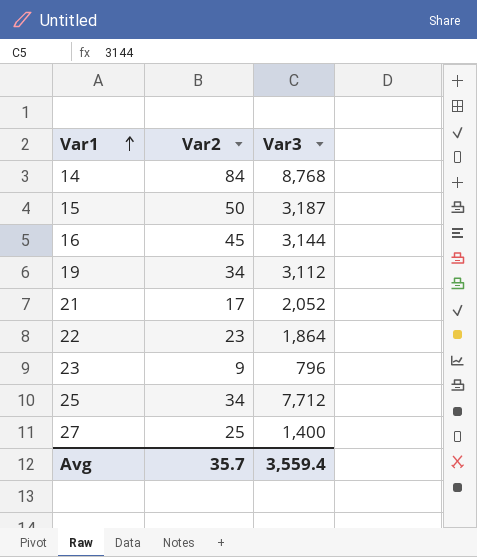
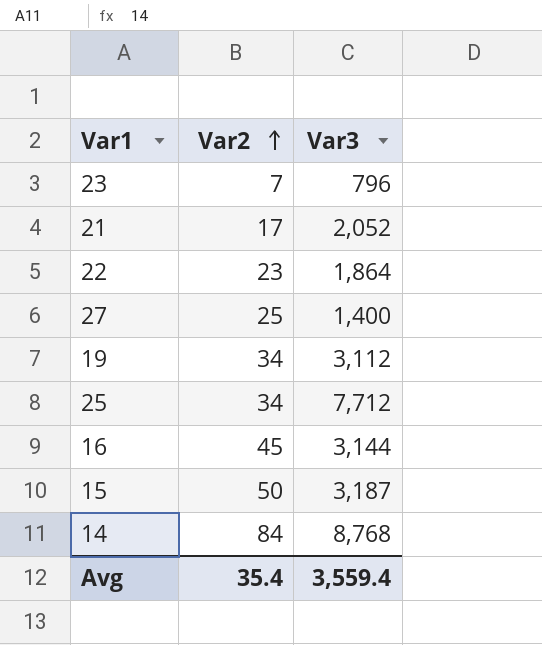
row order: Var1 ascending -> Var2 ascending
23 | Var2: 9 -> 7
Avg | Var2: 35.7 -> 35.4

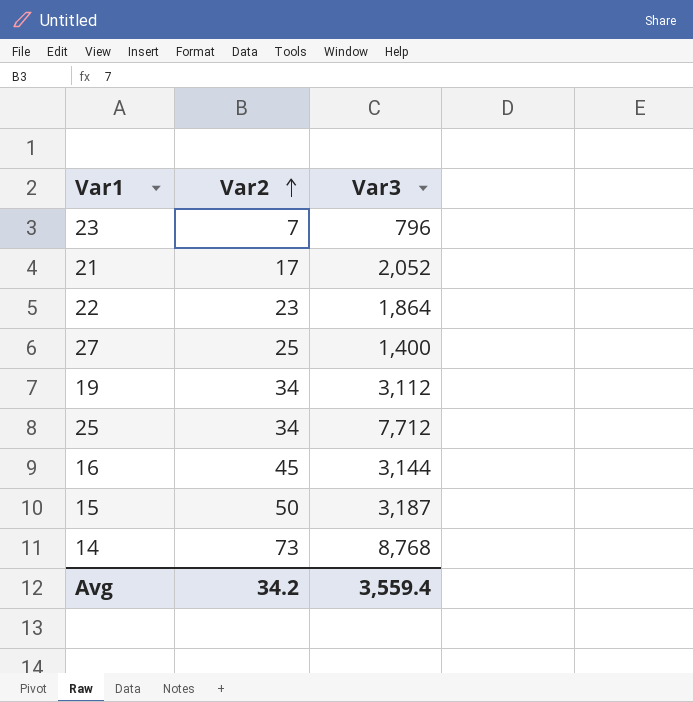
14 | Var2: 84 -> 73
Avg | Var2: 35.4 -> 34.2

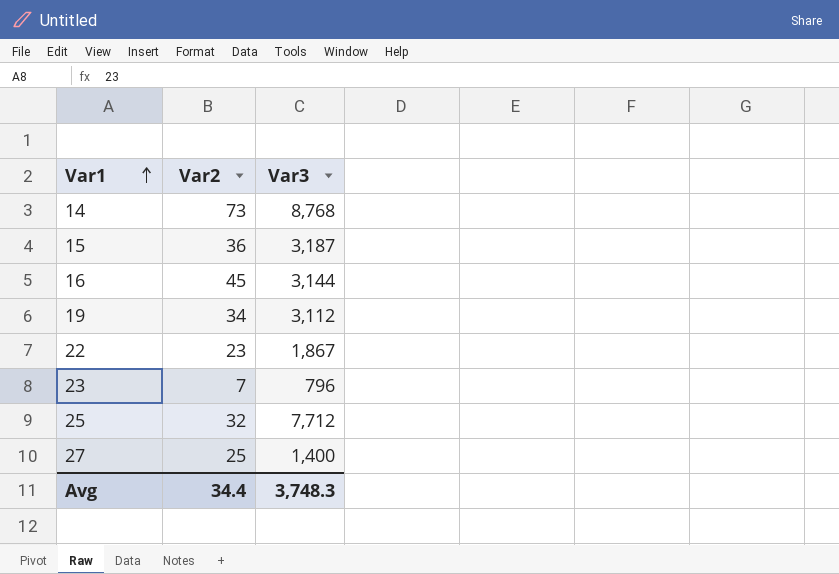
row order: Var2 ascending -> Var1 ascending
row 21: 17 | 2,052 -> none
15 | Var2: 50 -> 36
22 | Var3: 1,864 -> 1,867
25 | Var2: 34 -> 32
Avg | Var2: 34.2 -> 34.4
Avg | Var3: 3,559.4 -> 3,748.3

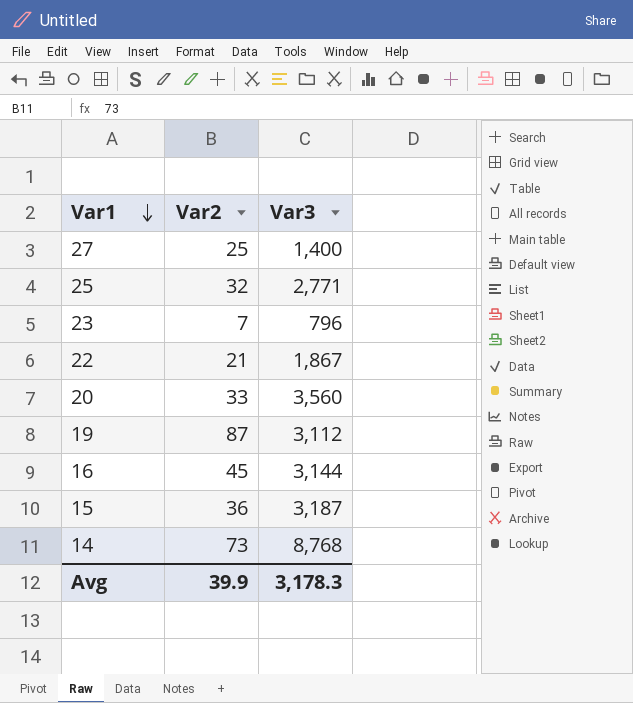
row order: Var1 ascending -> Var1 descending
25 | Var3: 7,712 -> 2,771
22 | Var2: 23 -> 21
row 20: none -> 33 | 3,560
19 | Var2: 34 -> 87
Avg | Var2: 34.4 -> 39.9
Avg | Var3: 3,748.3 -> 3,178.3

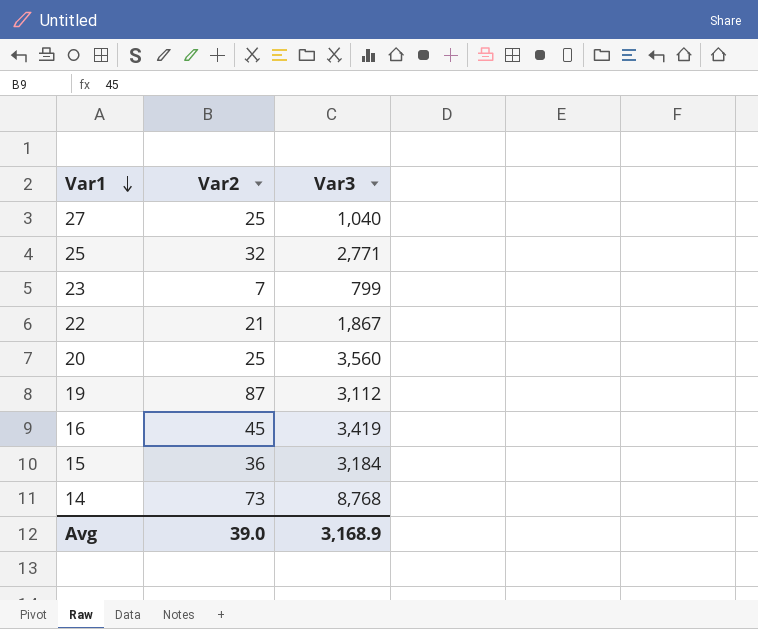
27 | Var3: 1,400 -> 1,040
23 | Var3: 796 -> 799
20 | Var2: 33 -> 25
16 | Var3: 3,144 -> 3,419
15 | Var3: 3,187 -> 3,184
Avg | Var2: 39.9 -> 39.0
Avg | Var3: 3,178.3 -> 3,168.9

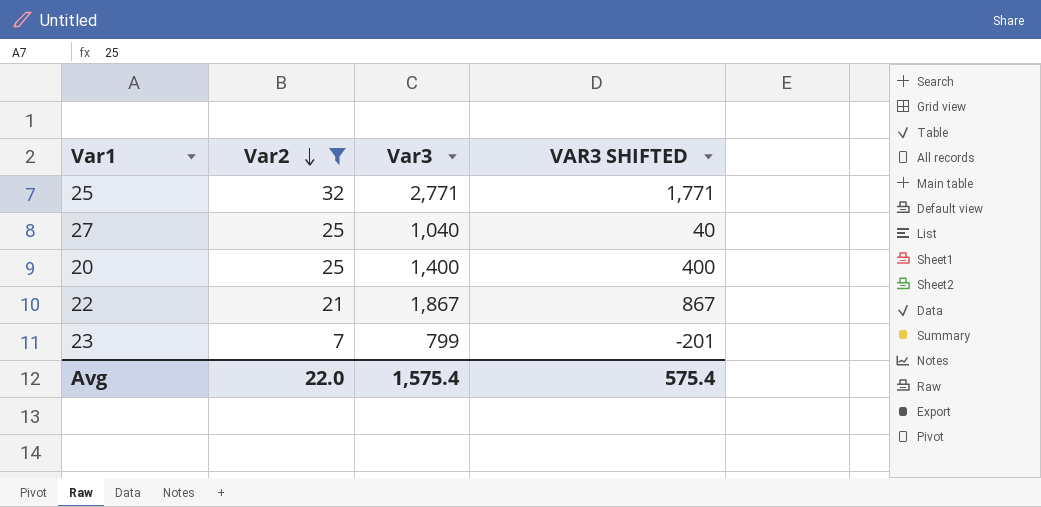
filter: none -> Var2 <= 32
row order: Var1 descending -> Var2 descending
column VAR3 SHIFTED | formula: none -> [Var3] - 1000
20 | Var3: 3,560 -> 1,400
Avg | Var2: 39.0 -> 22.0
Avg | Var3: 3,168.9 -> 1,575.4

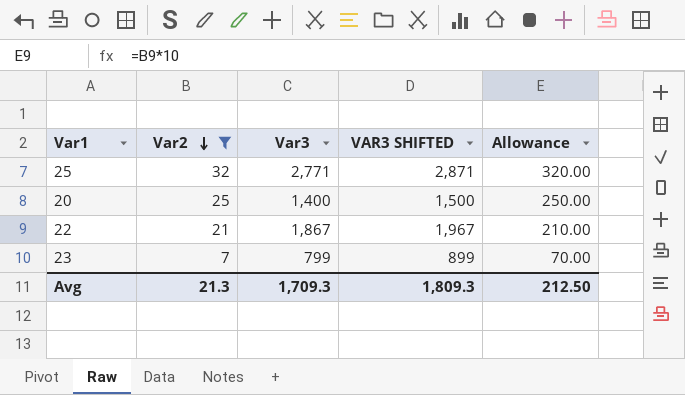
column VAR3 SHIFTED | formula: [Var3] - 1000 -> [Var3] + 100
column Allowance | formula: none -> [Var2] * 10
row 27: 25 | 1,040 | 40 -> none
Avg | Var2: 22.0 -> 21.3
Avg | Var3: 1,575.4 -> 1,709.3
Avg | VAR3 SHIFTED: 575.4 -> 1,809.3

